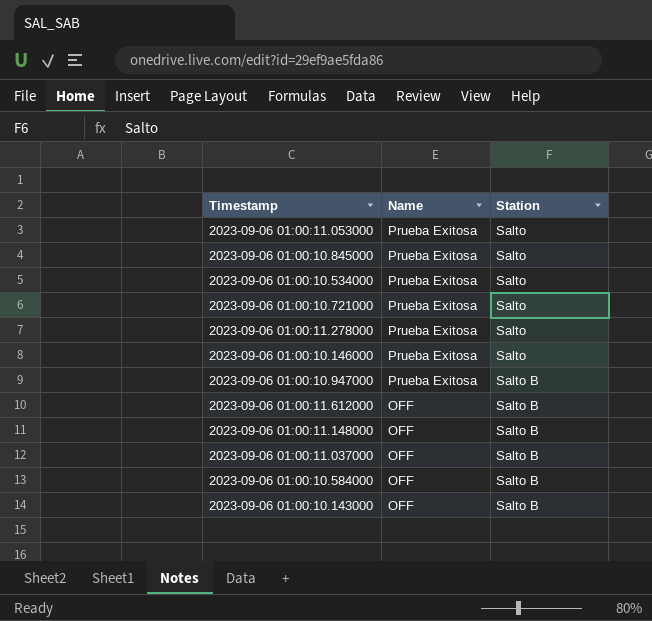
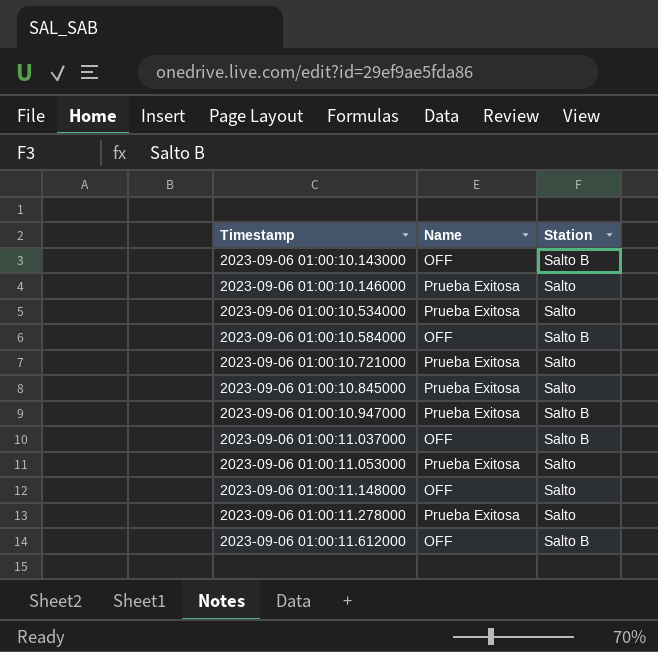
row order: Name descending -> Timestamp ascending
2023-09-06 01:00:11.148000 | Station: Salto B -> Salto

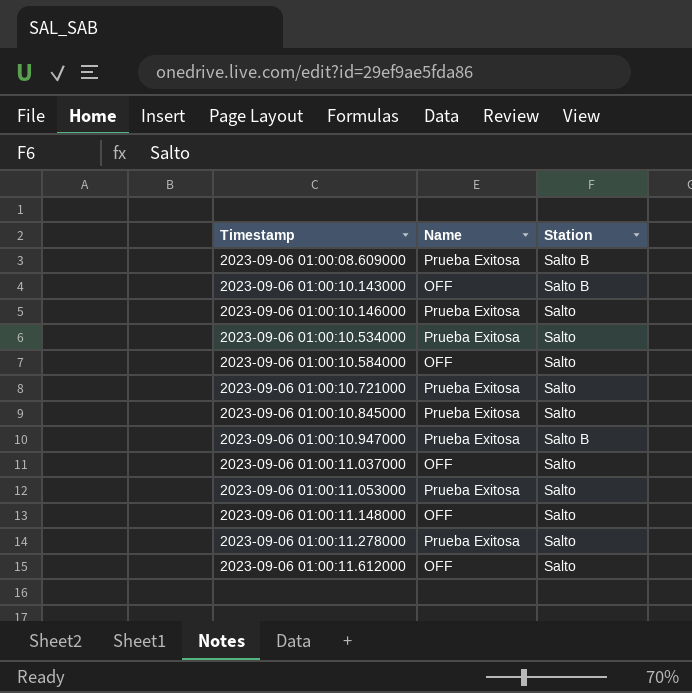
row 2023-09-06 01:00:08.609000: none -> Prueba Exitosa | Salto B
2023-09-06 01:00:10.584000 | Station: Salto B -> Salto
2023-09-06 01:00:11.037000 | Station: Salto B -> Salto
2023-09-06 01:00:11.612000 | Station: Salto B -> Salto

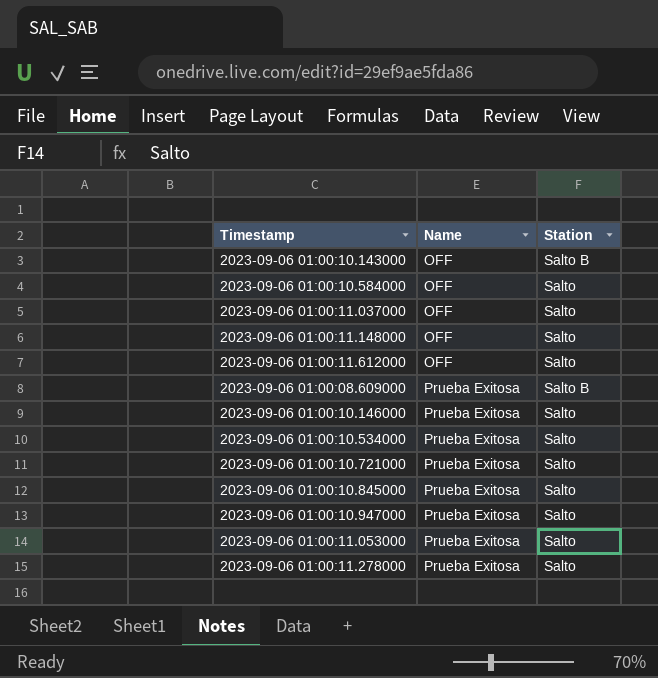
row order: Timestamp ascending -> Name ascending
2023-09-06 01:00:10.947000 | Station: Salto B -> Salto

